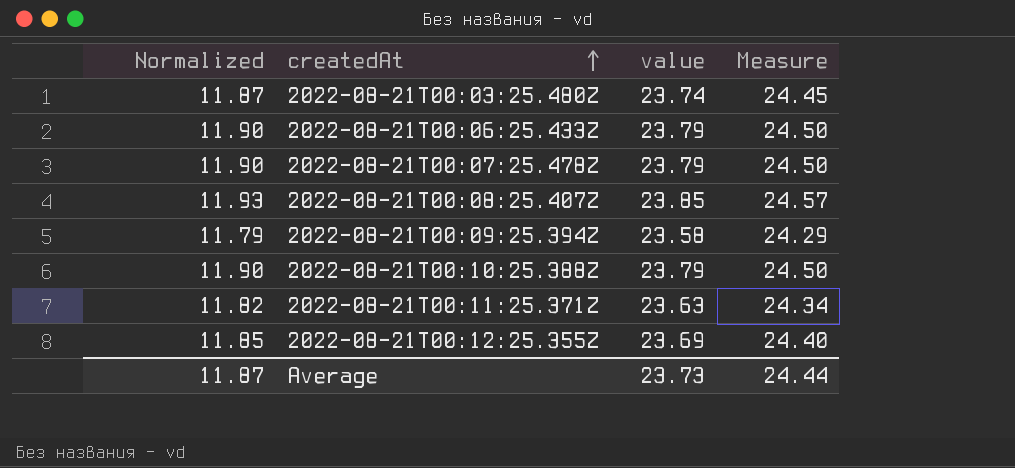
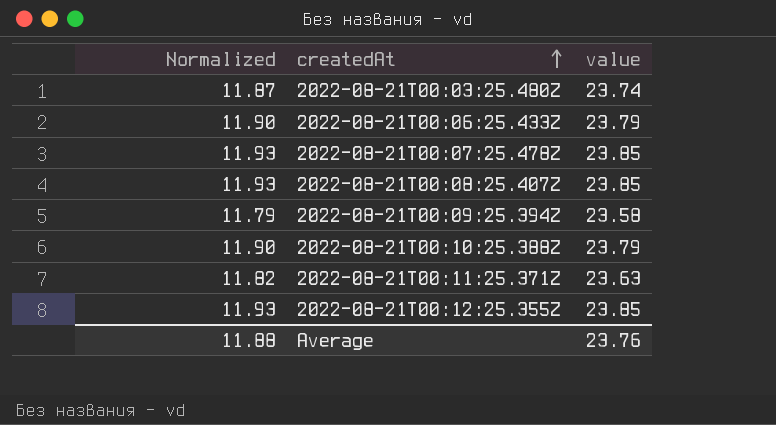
column Measure | formula: [value] * 1.03 -> none
2022-08-21T00:07:25.478Z | Normalized: 11.90 -> 11.93
2022-08-21T00:07:25.478Z | value: 23.79 -> 23.85
2022-08-21T00:12:25.355Z | Normalized: 11.85 -> 11.93
2022-08-21T00:12:25.355Z | value: 23.69 -> 23.85
Average | Normalized: 11.87 -> 11.88
Average | value: 23.73 -> 23.76

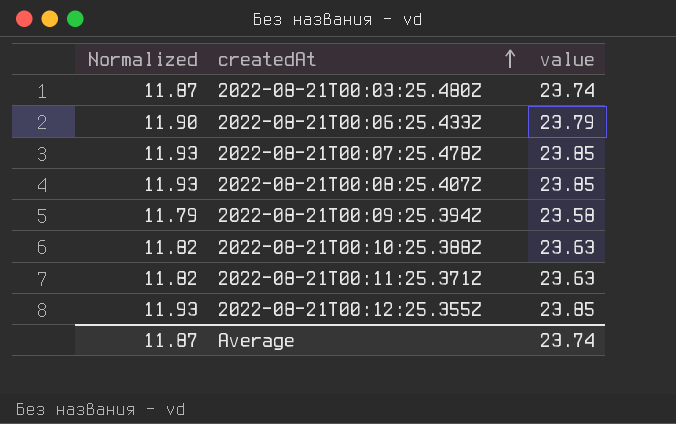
2022-08-21T00:10:25.388Z | Normalized: 11.90 -> 11.82
2022-08-21T00:10:25.388Z | value: 23.79 -> 23.63
Average | Normalized: 11.88 -> 11.87
Average | value: 23.76 -> 23.74

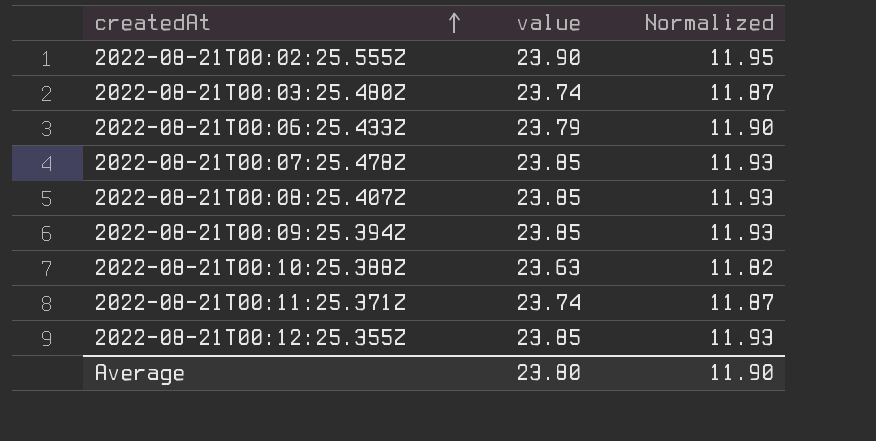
column Normalized | position: 1 -> 3
row 2022-08-21T00:02:25.555Z: none -> 23.90 | 11.95
2022-08-21T00:09:25.394Z | value: 23.58 -> 23.85
2022-08-21T00:09:25.394Z | Normalized: 11.79 -> 11.93
2022-08-21T00:11:25.371Z | value: 23.63 -> 23.74
2022-08-21T00:11:25.371Z | Normalized: 11.82 -> 11.87
Average | value: 23.74 -> 23.80
Average | Normalized: 11.87 -> 11.90

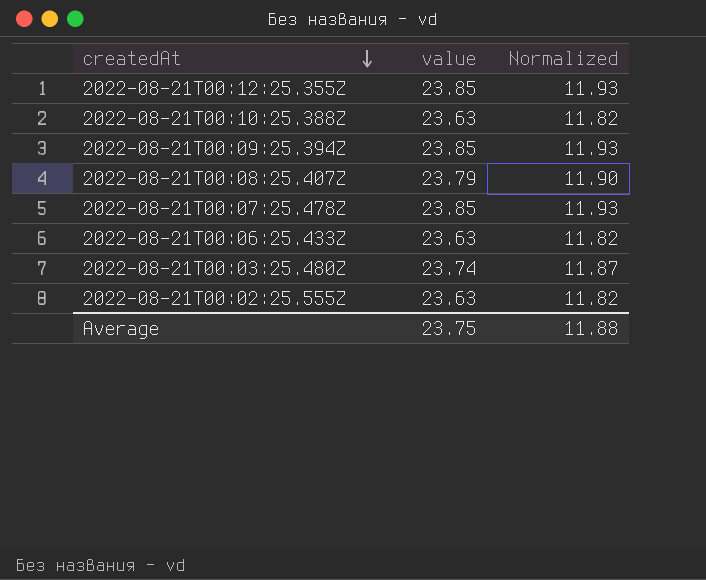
row order: createdAt ascending -> createdAt descending
row 2022-08-21T00:11:25.371Z: 23.74 | 11.87 -> none
2022-08-21T00:08:25.407Z | value: 23.85 -> 23.79
2022-08-21T00:08:25.407Z | Normalized: 11.93 -> 11.90
2022-08-21T00:06:25.433Z | value: 23.79 -> 23.63
2022-08-21T00:06:25.433Z | Normalized: 11.90 -> 11.82
2022-08-21T00:02:25.555Z | value: 23.90 -> 23.63
2022-08-21T00:02:25.555Z | Normalized: 11.95 -> 11.82
Average | value: 23.80 -> 23.75
Average | Normalized: 11.90 -> 11.88

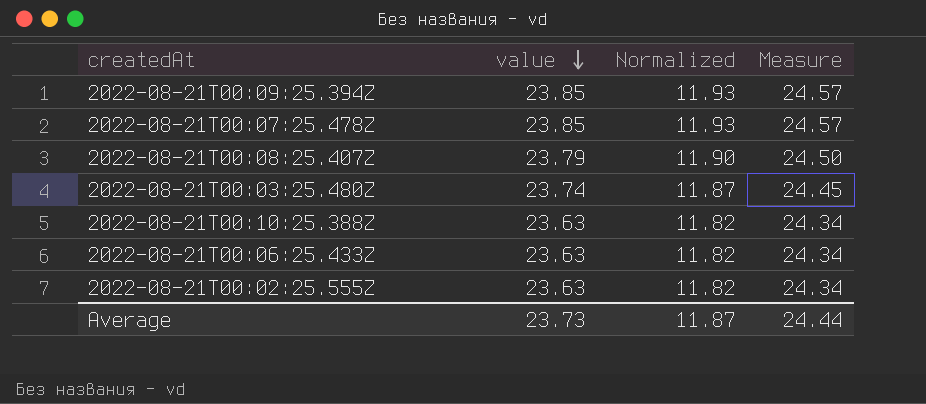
row order: createdAt descending -> value descending
column Measure | formula: none -> [value] * 1.03
row 2022-08-21T00:12:25.355Z: 23.85 | 11.93 -> none
Average | value: 23.75 -> 23.73
Average | Normalized: 11.88 -> 11.87

